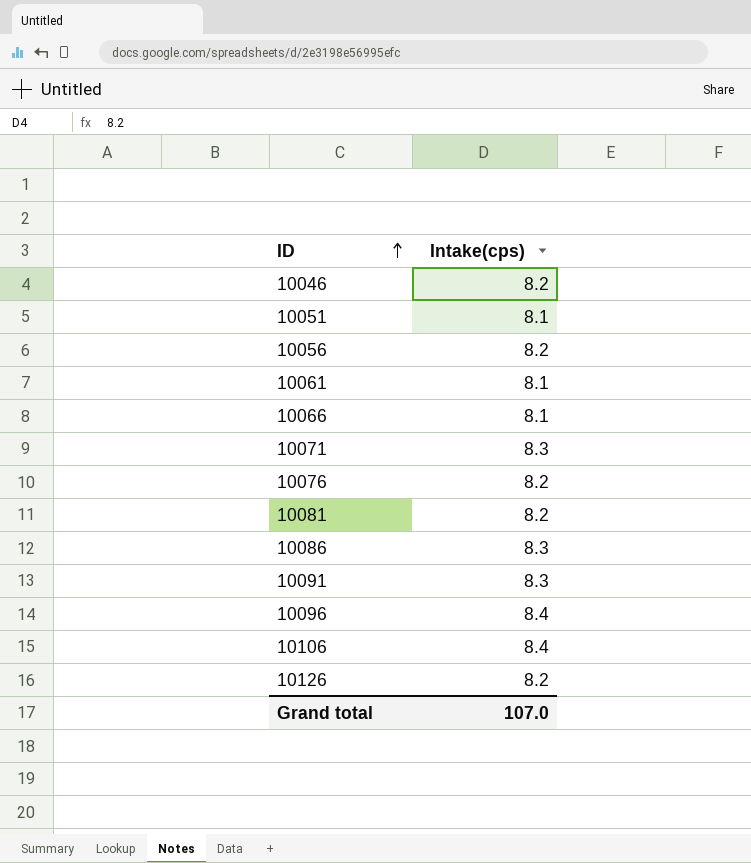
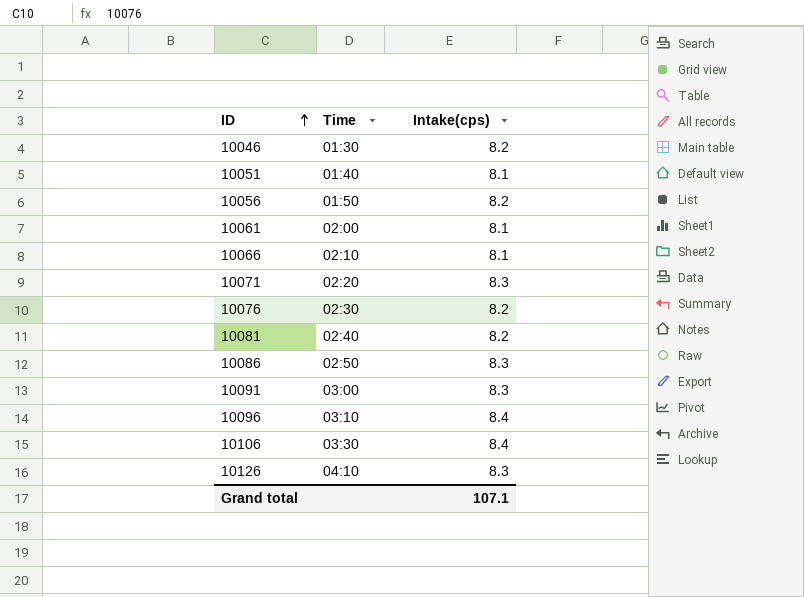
column Time | position: none -> 2
10126 | Intake(cps): 8.2 -> 8.3
Grand total | Intake(cps): 107.0 -> 107.1

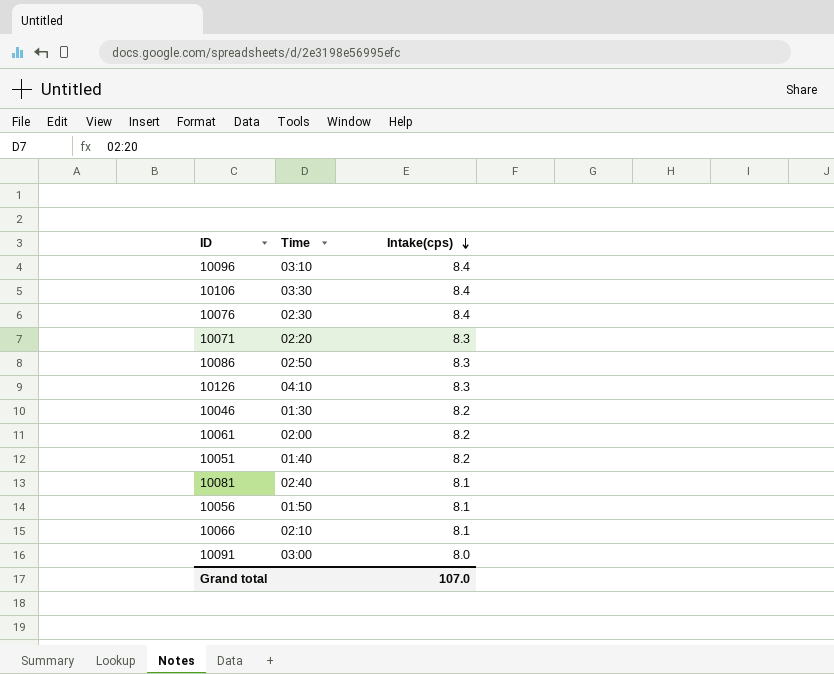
row order: ID ascending -> Intake(cps) descending
10076 | Intake(cps): 8.2 -> 8.4
10061 | Intake(cps): 8.1 -> 8.2
10051 | Intake(cps): 8.1 -> 8.2
10081 | Intake(cps): 8.2 -> 8.1
10056 | Intake(cps): 8.2 -> 8.1
10091 | Intake(cps): 8.3 -> 8.0
Grand total | Intake(cps): 107.1 -> 107.0

